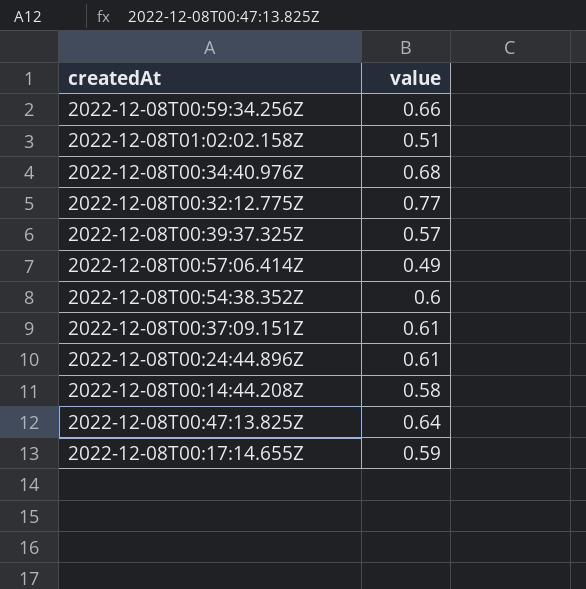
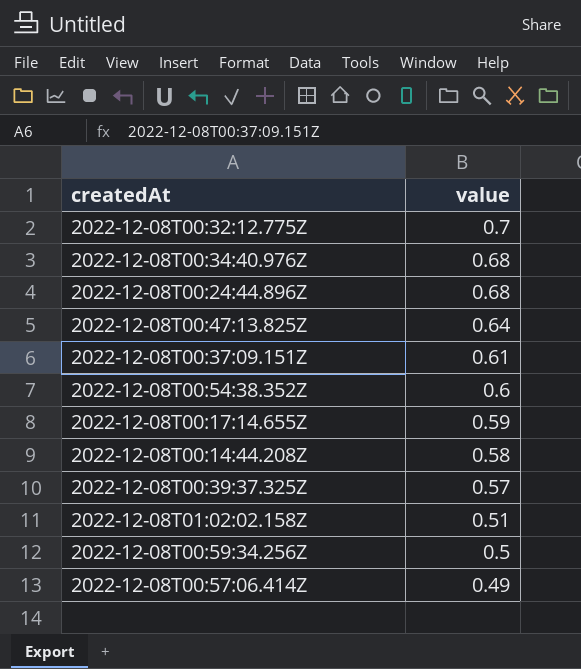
row order: none -> value descending
2022-12-08T00:32:12.775Z | value: 0.77 -> 0.7
2022-12-08T00:24:44.896Z | value: 0.61 -> 0.68
2022-12-08T00:59:34.256Z | value: 0.66 -> 0.5

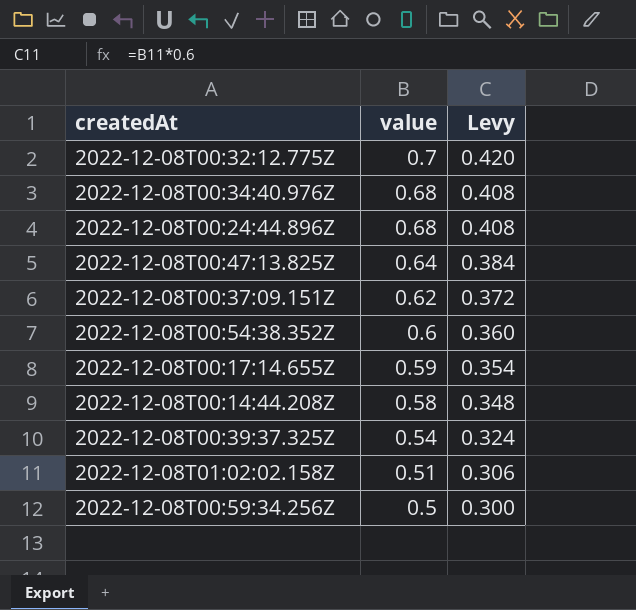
column Levy | formula: none -> [value] * 0.6
row 2022-12-08T00:57:06.414Z: 0.49 -> none
2022-12-08T00:37:09.151Z | value: 0.61 -> 0.62
2022-12-08T00:39:37.325Z | value: 0.57 -> 0.54

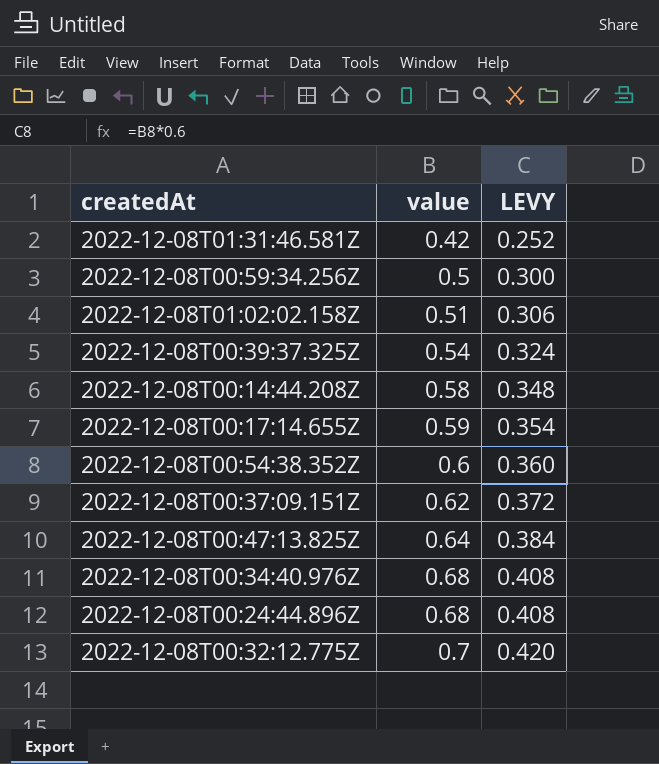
row order: value descending -> value ascending
column name: Levy -> LEVY
row 2022-12-08T01:31:46.581Z: none -> 0.42 | 0.252

